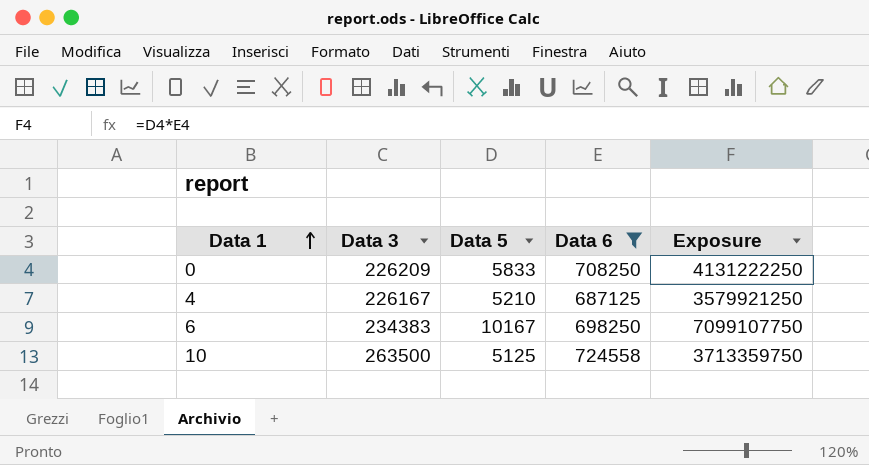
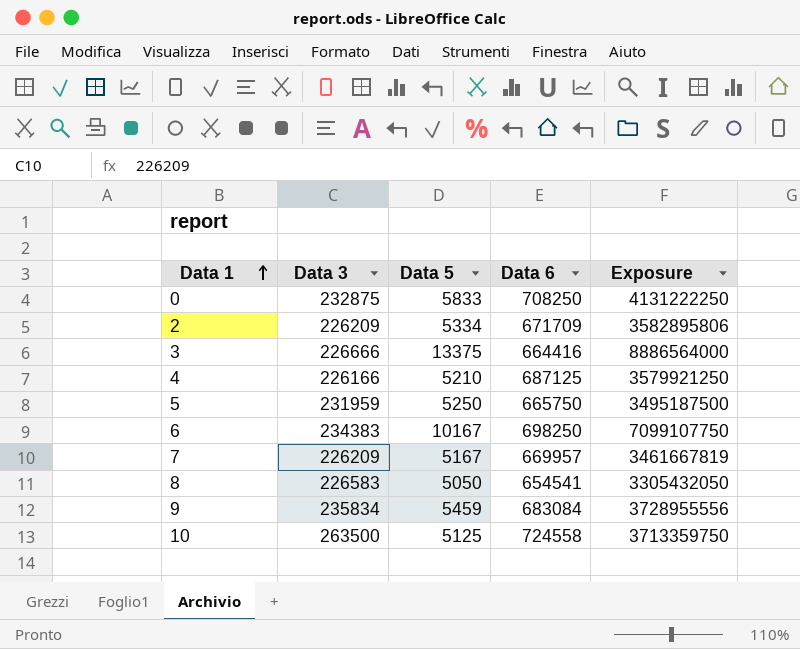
filter: Data 6 >= 687125 -> none
0 | Data 3: 226209 -> 232875
4 | Data 3: 226167 -> 226166

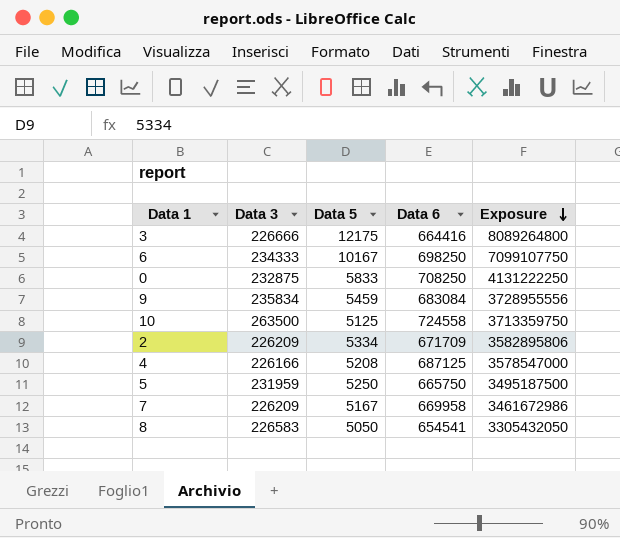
row order: Data 1 ascending -> Exposure descending
3 | Data 5: 13375 -> 12175
3 | Exposure: 8886564000 -> 8089264800
6 | Data 3: 234383 -> 234333
4 | Data 5: 5210 -> 5208
4 | Exposure: 3579921250 -> 3578547000
7 | Data 6: 669957 -> 669958
7 | Exposure: 3461667819 -> 3461672986

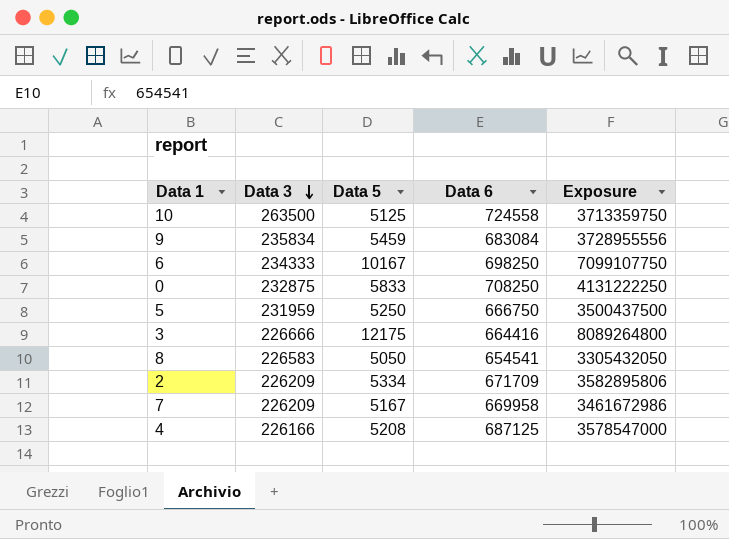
row order: Exposure descending -> Data 3 descending
5 | Data 6: 665750 -> 666750
5 | Exposure: 3495187500 -> 3500437500

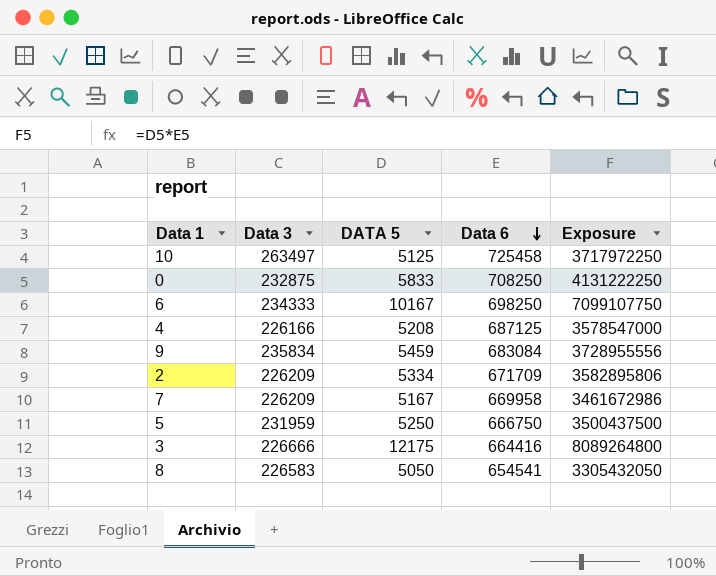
row order: Data 3 descending -> Data 6 descending
column name: Data 5 -> DATA 5
10 | Data 3: 263500 -> 263497
10 | Data 6: 724558 -> 725458
10 | Exposure: 3713359750 -> 3717972250

